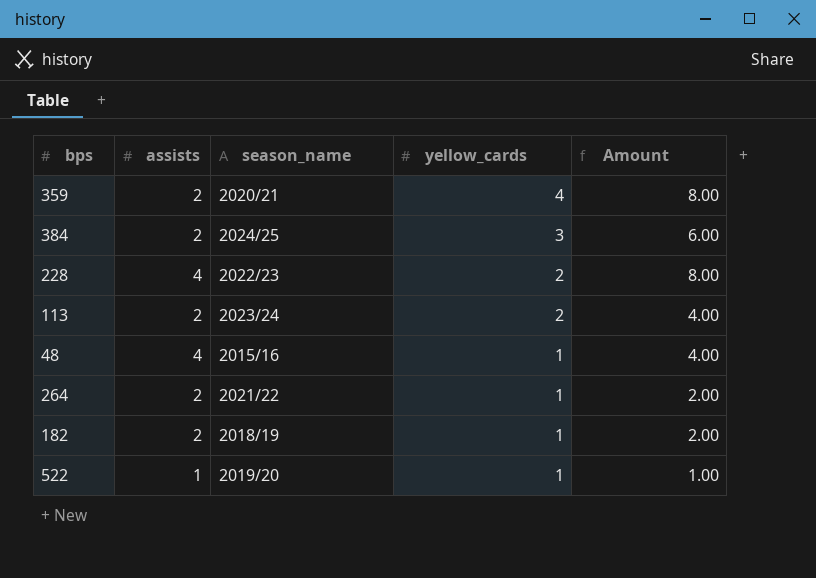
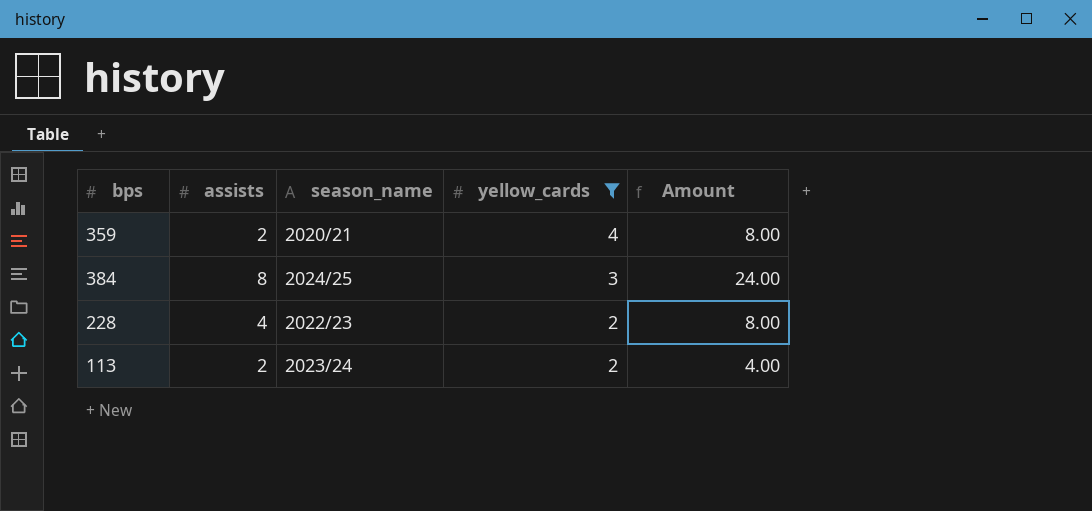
filter: none -> yellow_cards != 1
384 | assists: 2 -> 8
384 | Amount: 6.00 -> 24.00

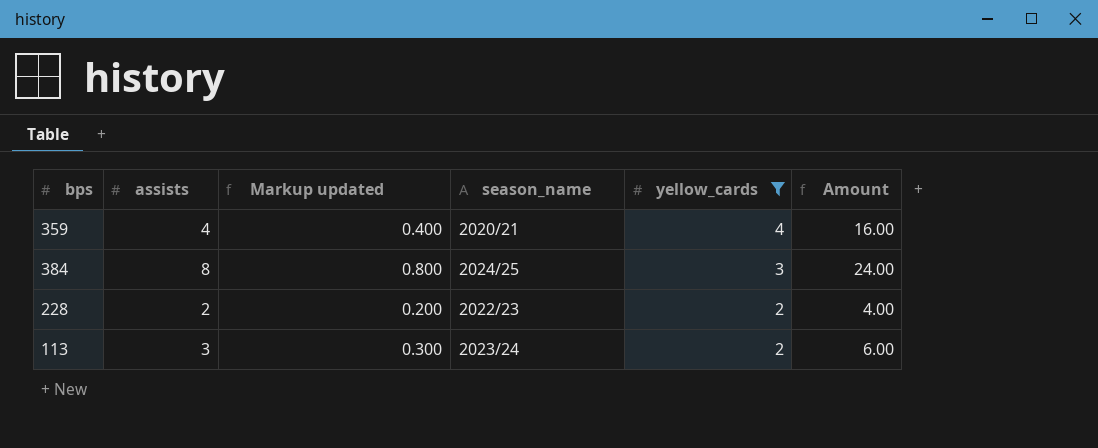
column Markup updated | formula: none -> [assists] * 0.1
359 | assists: 2 -> 4
359 | Amount: 8.00 -> 16.00
228 | assists: 4 -> 2
228 | Amount: 8.00 -> 4.00
113 | assists: 2 -> 3
113 | Amount: 4.00 -> 6.00

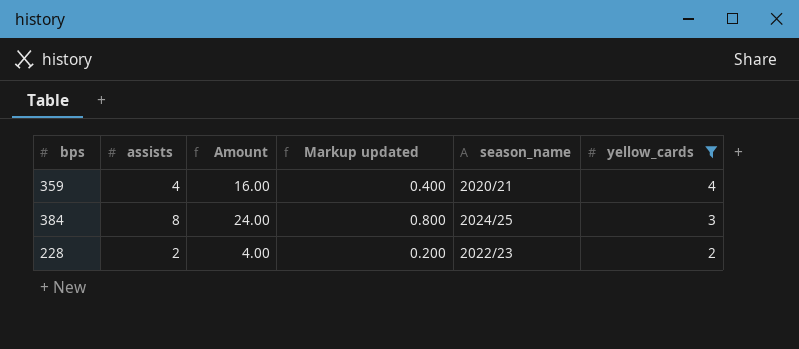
column Amount | position: 6 -> 3
row 113: 3 | 0.300 | 2023/24 | 2 | 6.00 -> none

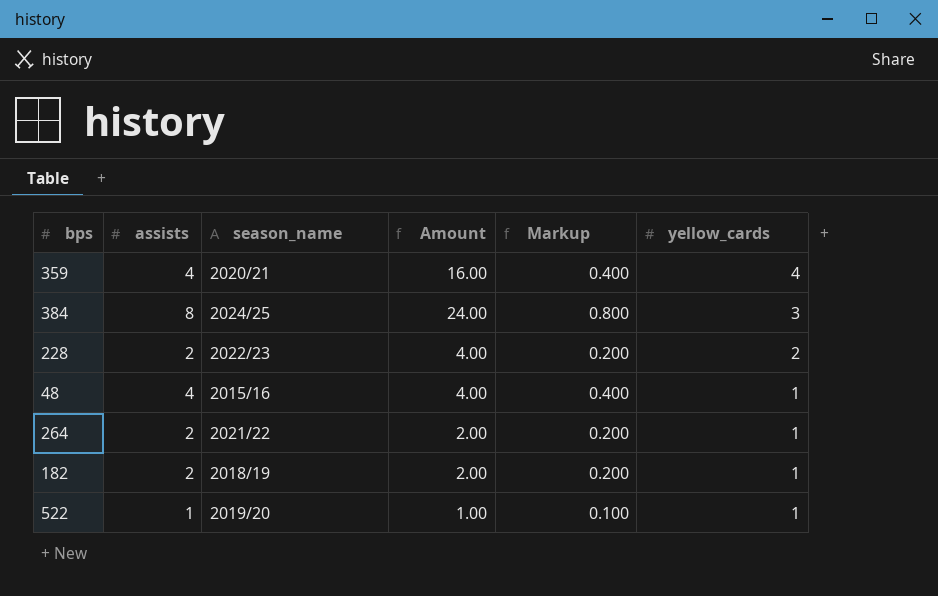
filter: yellow_cards != 1 -> none
column season_name | position: 5 -> 3
column name: Markup updated -> Markup

